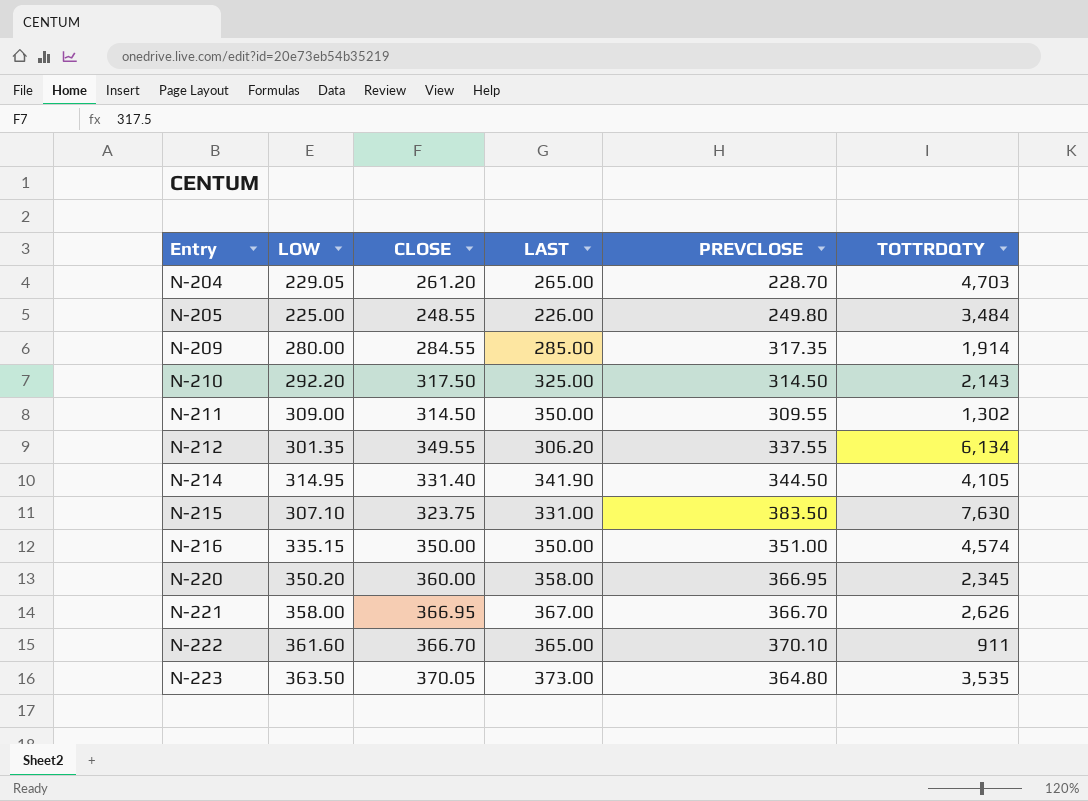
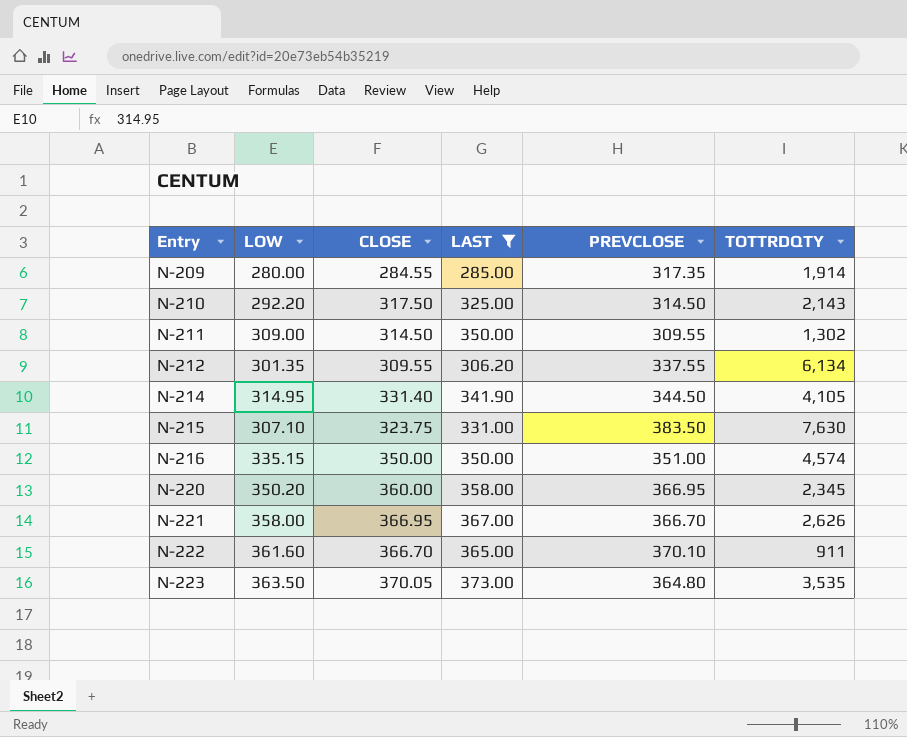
filter: none -> LAST >= 285.00
N-212 | CLOSE: 349.55 -> 309.55

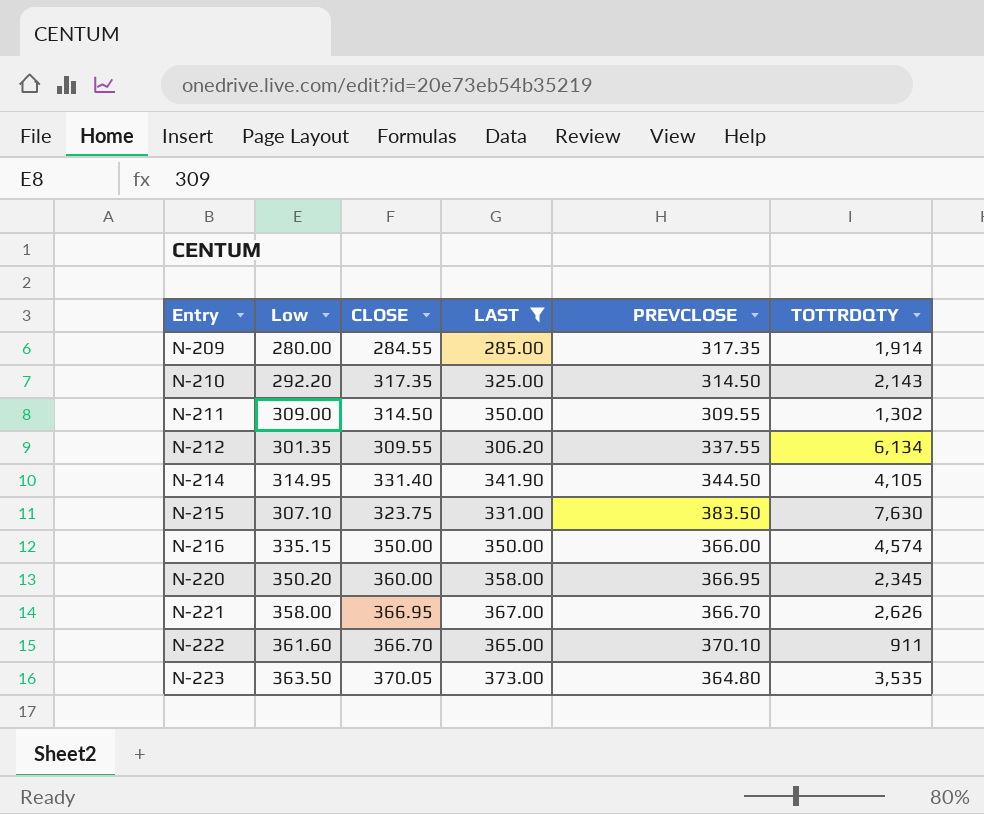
column name: LOW -> Low
N-210 | CLOSE: 317.50 -> 317.35
N-216 | PREVCLOSE: 351.00 -> 366.00

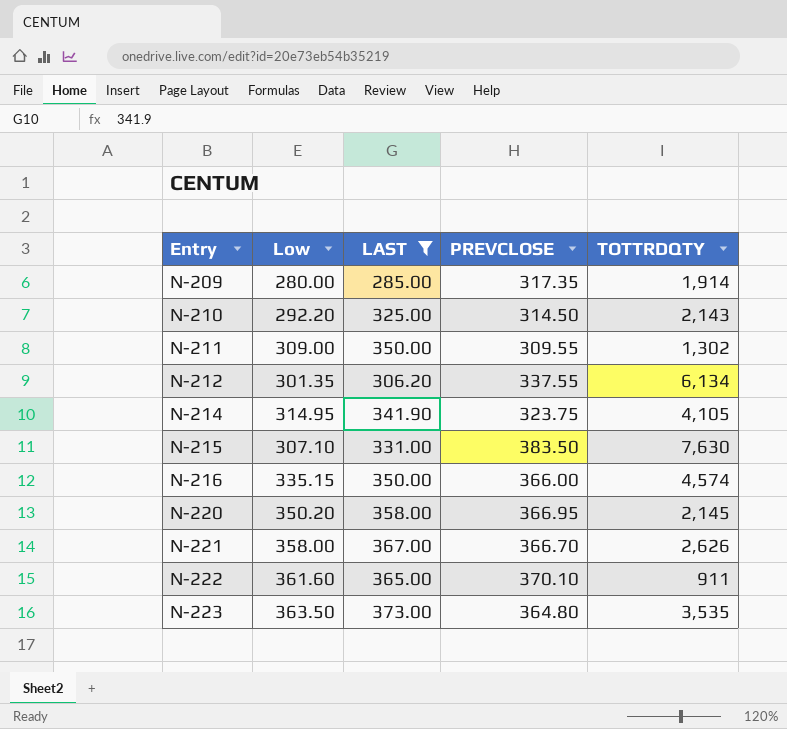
column CLOSE | position: 3 -> none
N-214 | PREVCLOSE: 344.50 -> 323.75
N-220 | TOTTRDQTY: 2,345 -> 2,145

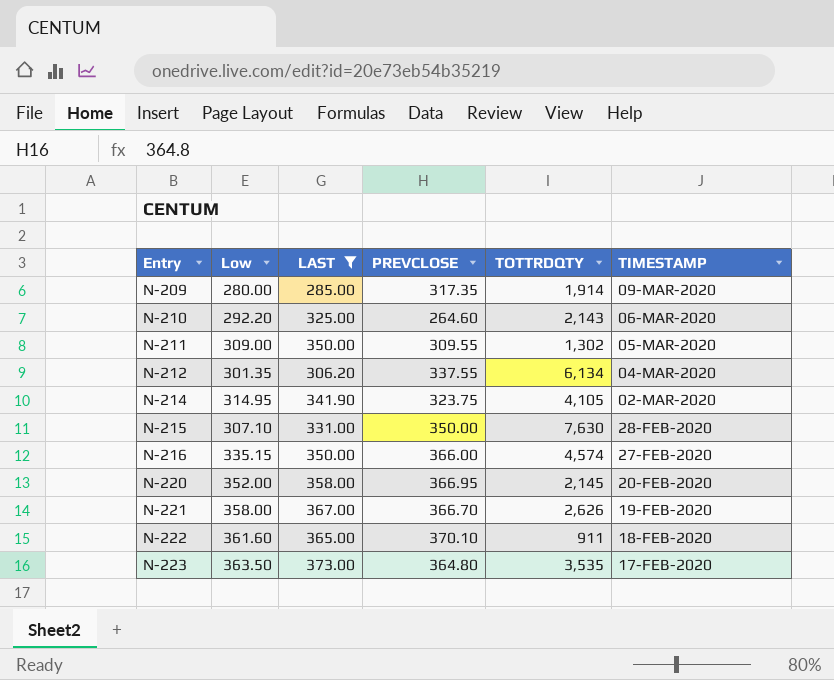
column TIMESTAMP | position: none -> 6
N-210 | PREVCLOSE: 314.50 -> 264.60
N-215 | PREVCLOSE: 383.50 -> 350.00
N-220 | Low: 350.20 -> 352.00

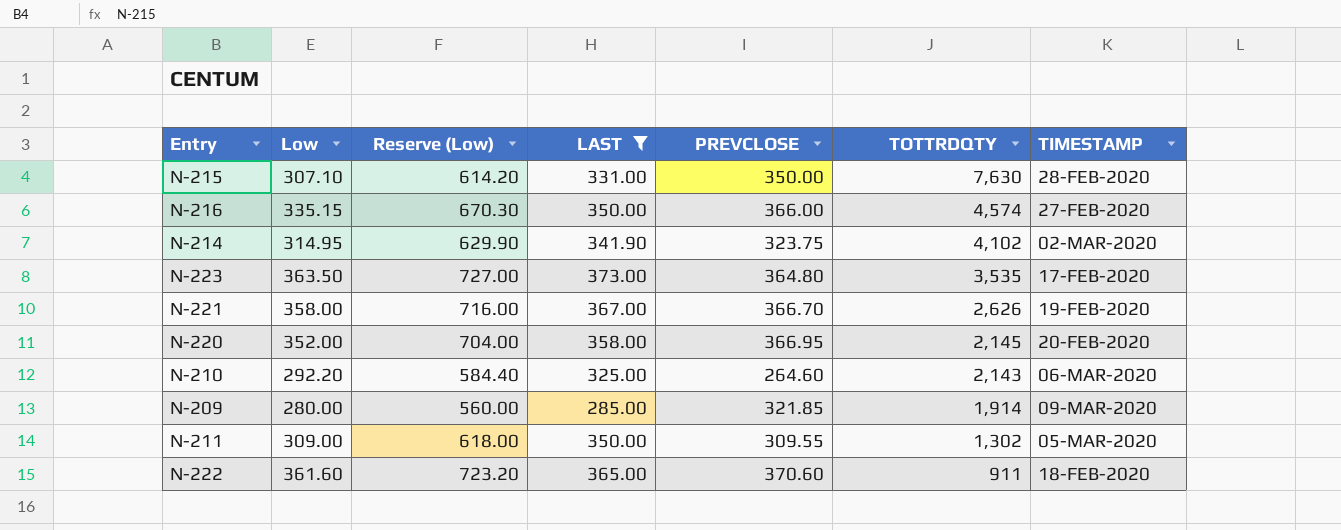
row order: Entry ascending -> TOTTRDQTY descending
column Reserve (Low) | formula: none -> [Low] * 2
row N-212: 301.35 | 306.20 | 337.55 | 6,134 | 04-MAR-2020 -> none
N-214 | TOTTRDQTY: 4,105 -> 4,102
N-209 | PREVCLOSE: 317.35 -> 321.85
N-222 | PREVCLOSE: 370.10 -> 370.60

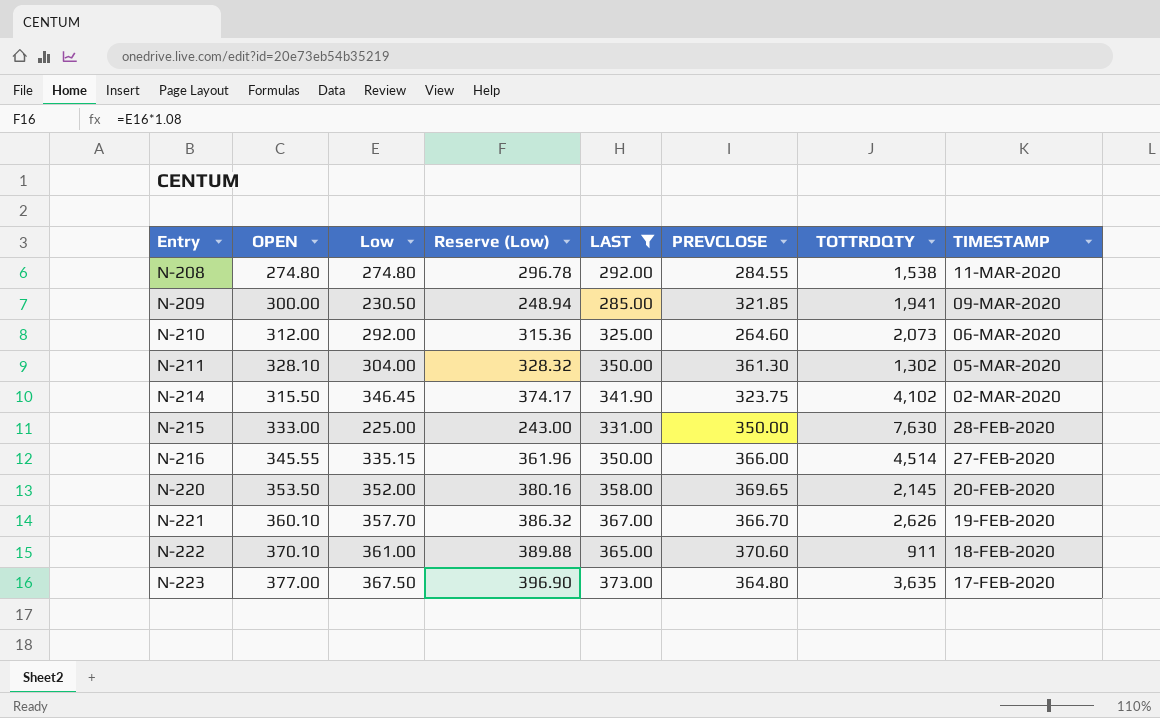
row order: TOTTRDQTY descending -> Entry ascending
column OPEN | position: none -> 2
column Reserve (Low) | formula: [Low] * 2 -> [Low] * 1.08
row N-208: none -> 274.80 | 274.80 | 296.78 | 292.00 | 284.55 | 1,538 | 11-MAR-2020
N-209 | Low: 280.00 -> 230.50
N-209 | TOTTRDQTY: 1,914 -> 1,941
N-210 | Low: 292.20 -> 292.00
N-210 | TOTTRDQTY: 2,143 -> 2,073
N-211 | Low: 309.00 -> 304.00
N-211 | PREVCLOSE: 309.55 -> 361.30
N-214 | Low: 314.95 -> 346.45
N-215 | Low: 307.10 -> 225.00
N-216 | TOTTRDQTY: 4,574 -> 4,514
N-220 | PREVCLOSE: 366.95 -> 369.65
N-221 | Low: 358.00 -> 357.70
N-222 | Low: 361.60 -> 361.00
N-223 | Low: 363.50 -> 367.50
N-223 | TOTTRDQTY: 3,535 -> 3,635

